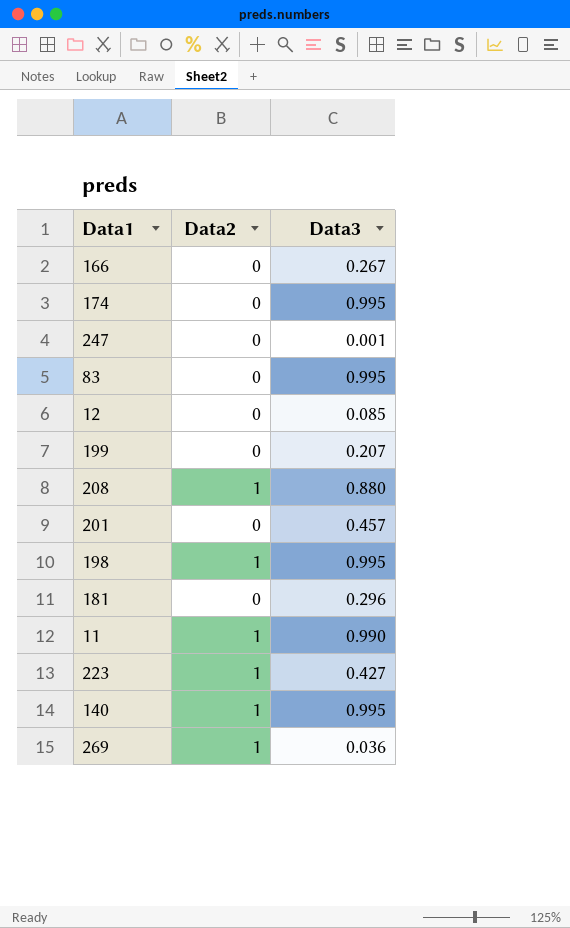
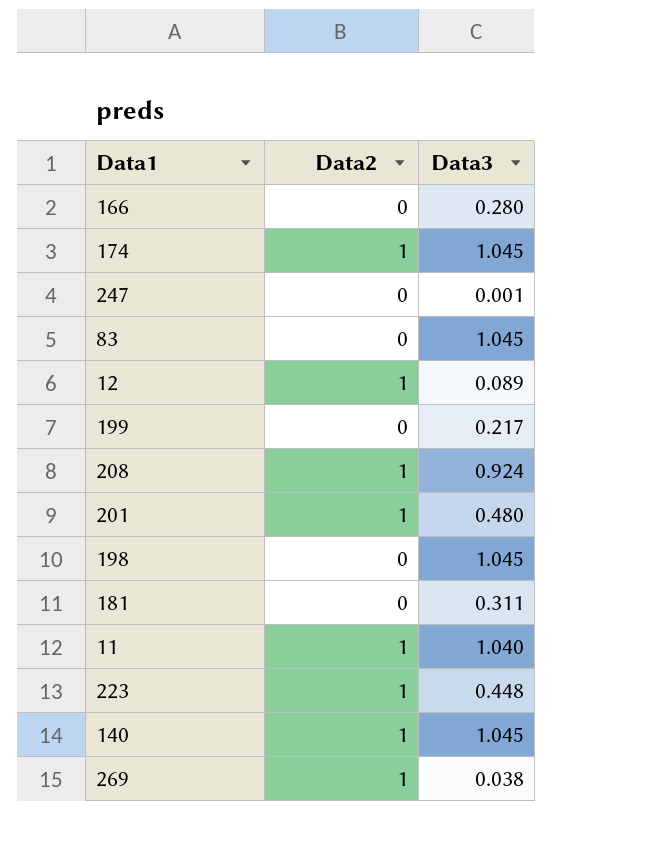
166 | Data3: 0.267 -> 0.280
174 | Data2: 0 -> 1
174 | Data3: 0.995 -> 1.045
83 | Data3: 0.995 -> 1.045
12 | Data2: 0 -> 1
12 | Data3: 0.085 -> 0.089
199 | Data3: 0.207 -> 0.217
208 | Data3: 0.880 -> 0.924
201 | Data2: 0 -> 1
201 | Data3: 0.457 -> 0.480
198 | Data2: 1 -> 0
198 | Data3: 0.995 -> 1.045
181 | Data3: 0.296 -> 0.311
11 | Data3: 0.990 -> 1.040
223 | Data3: 0.427 -> 0.448
140 | Data3: 0.995 -> 1.045
269 | Data3: 0.036 -> 0.038

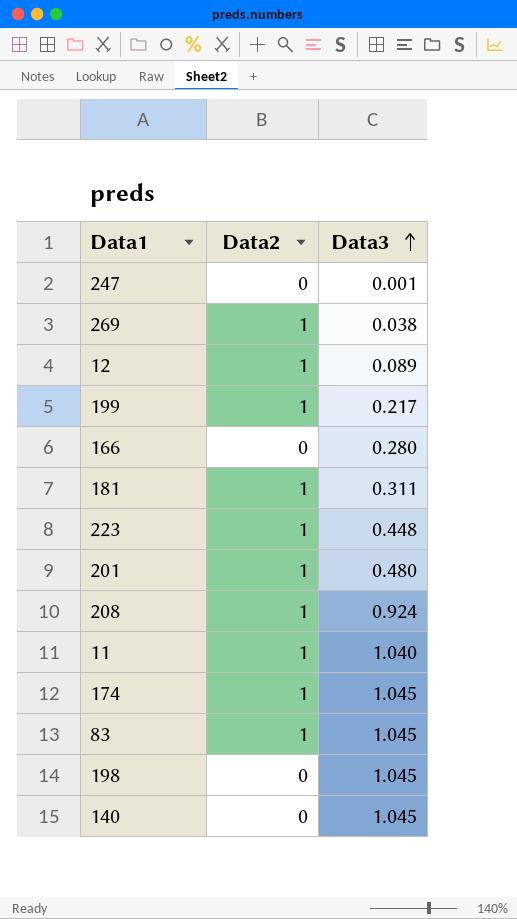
row order: none -> Data3 ascending
199 | Data2: 0 -> 1
181 | Data2: 0 -> 1
83 | Data2: 0 -> 1
140 | Data2: 1 -> 0

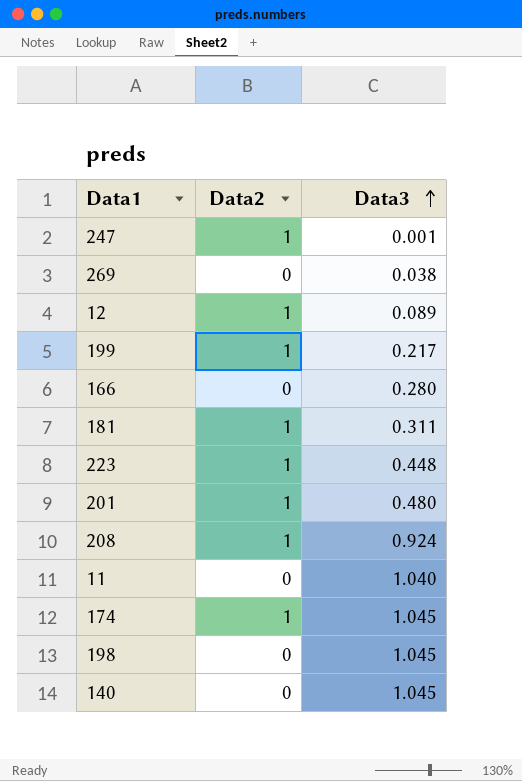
row 83: 1 | 1.045 -> none
247 | Data2: 0 -> 1
269 | Data2: 1 -> 0
11 | Data2: 1 -> 0

